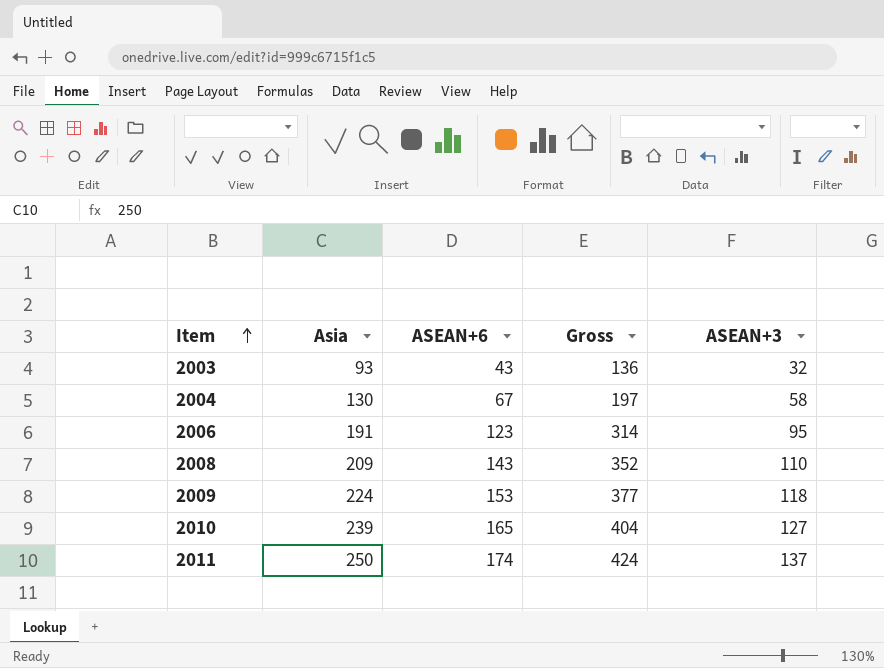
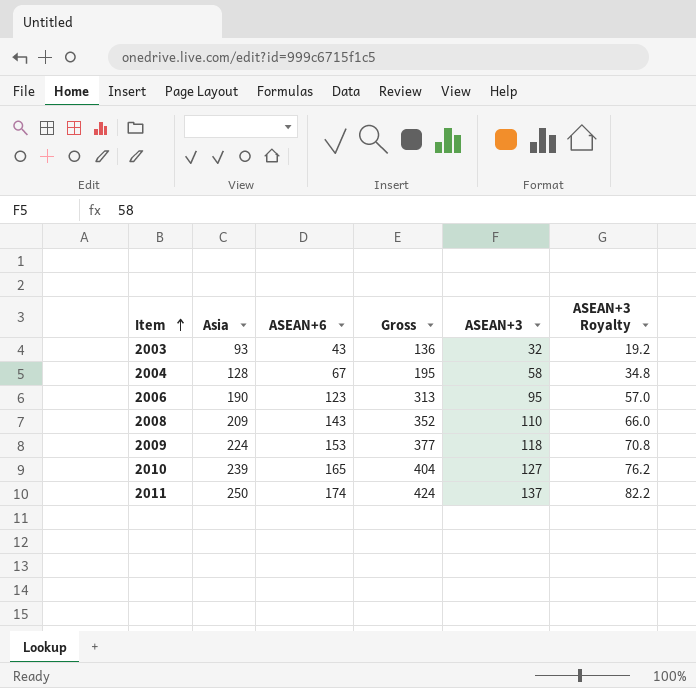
column ASEAN+3 Royalty | formula: none -> [ASEAN+3] * 0.6
2004 | Asia: 130 -> 128
2004 | Gross: 197 -> 195
2006 | Asia: 191 -> 190
2006 | Gross: 314 -> 313

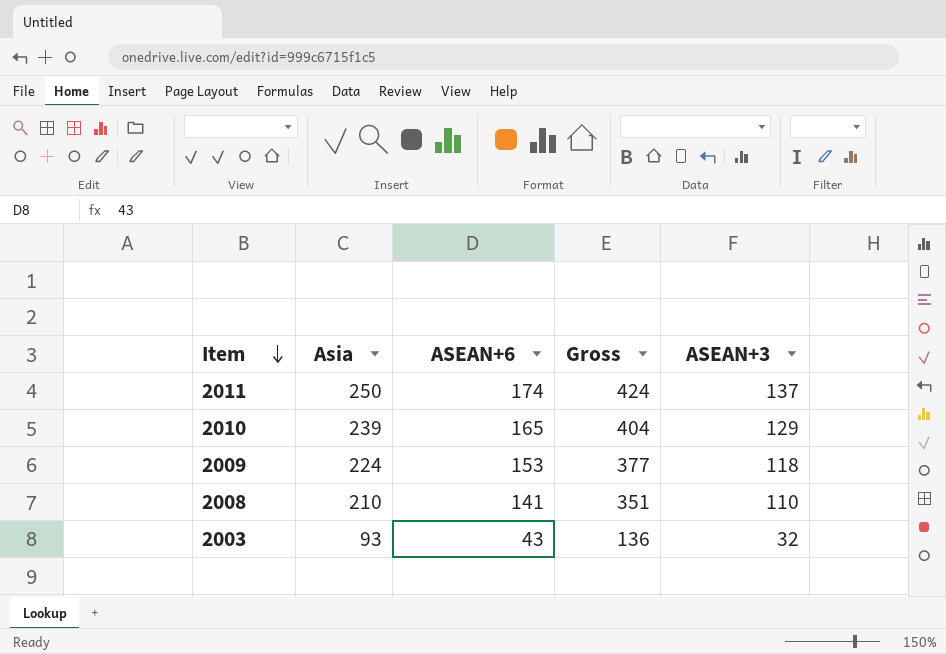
row order: Item ascending -> Item descending
column ASEAN+3 Royalty | formula: [ASEAN+3] * 0.6 -> none
row 2004: 128 | 67 | 195 | 58 | 34.8 -> none
row 2006: 190 | 123 | 313 | 95 | 57.0 -> none
2010 | ASEAN+3: 127 -> 129
2008 | Asia: 209 -> 210
2008 | ASEAN+6: 143 -> 141
2008 | Gross: 352 -> 351

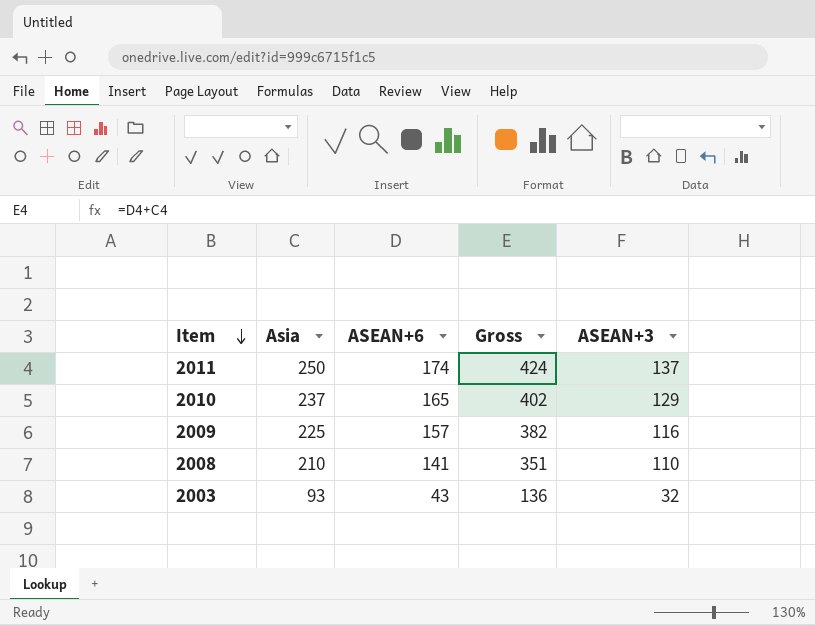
2010 | Asia: 239 -> 237
2010 | Gross: 404 -> 402
2009 | Asia: 224 -> 225
2009 | ASEAN+6: 153 -> 157
2009 | Gross: 377 -> 382
2009 | ASEAN+3: 118 -> 116

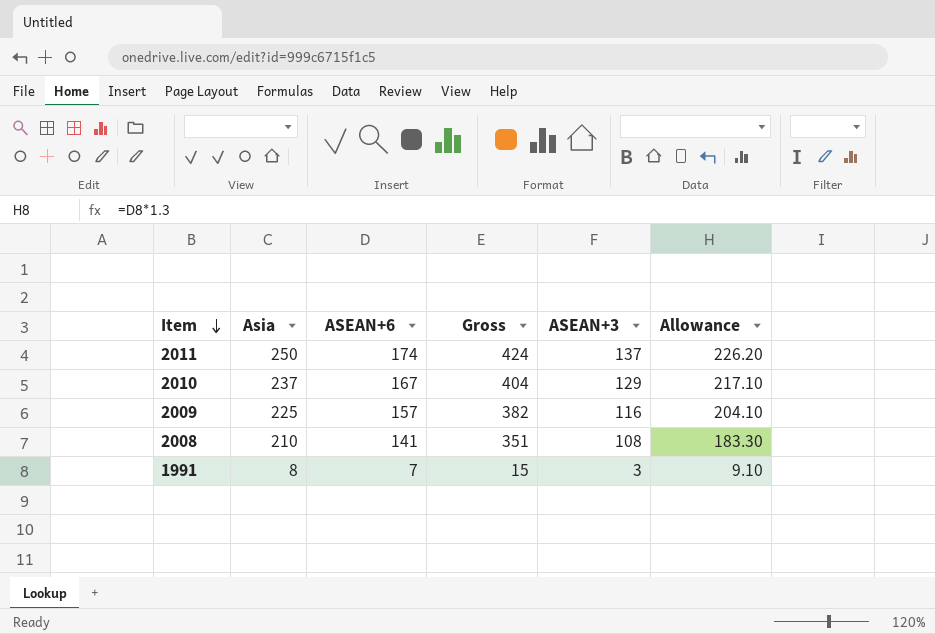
column Allowance | formula: none -> [ASEAN+6] * 1.3
row 2003: 93 | 43 | 136 | 32 -> none
2010 | ASEAN+6: 165 -> 167
2010 | Gross: 402 -> 404
2008 | ASEAN+3: 110 -> 108
row 1991: none -> 8 | 7 | 15 | 3 | 9.10

